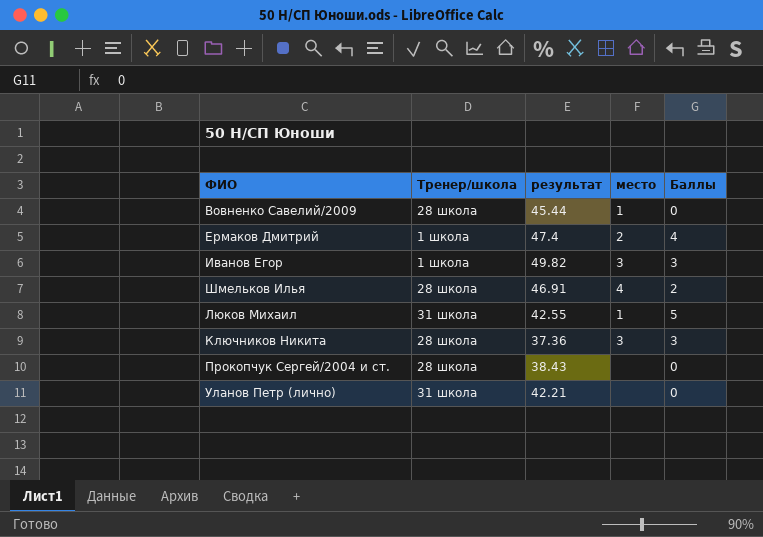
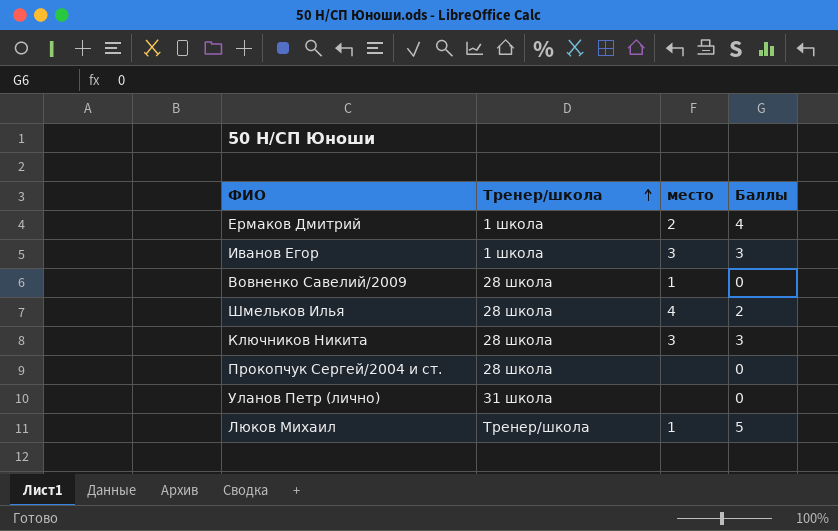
row order: none -> Тренер/школа ascending
column результат | position: 3 -> none
Люков Михаил | Тренер/школа: 31 школа -> Тренер/школа

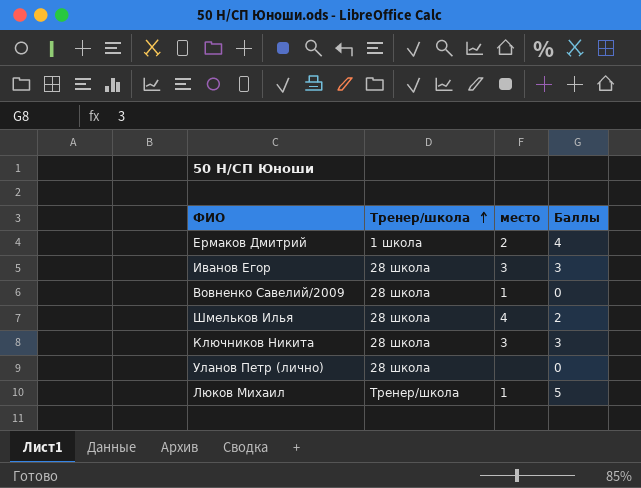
row Прокопчук Сергей/2004 и ст.: 28 школа | none | 0 -> none
Иванов Егор | Тренер/школа: 1 школа -> 28 школа
Уланов Петр (лично) | Тренер/школа: 31 школа -> 28 школа

